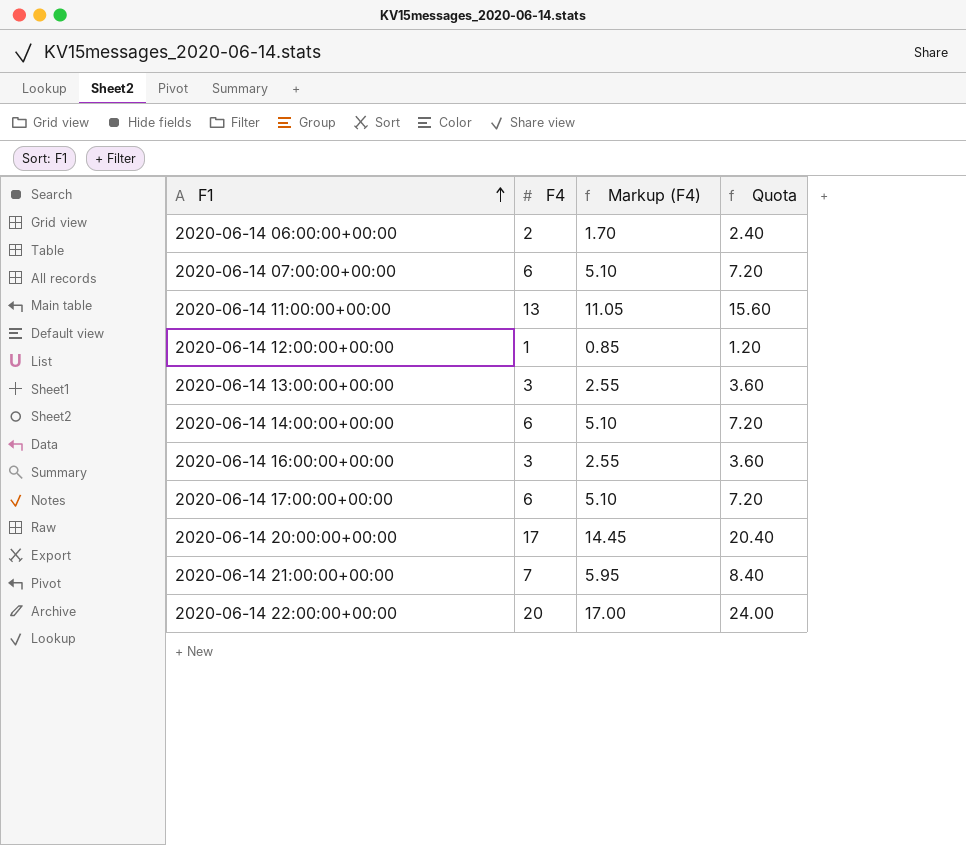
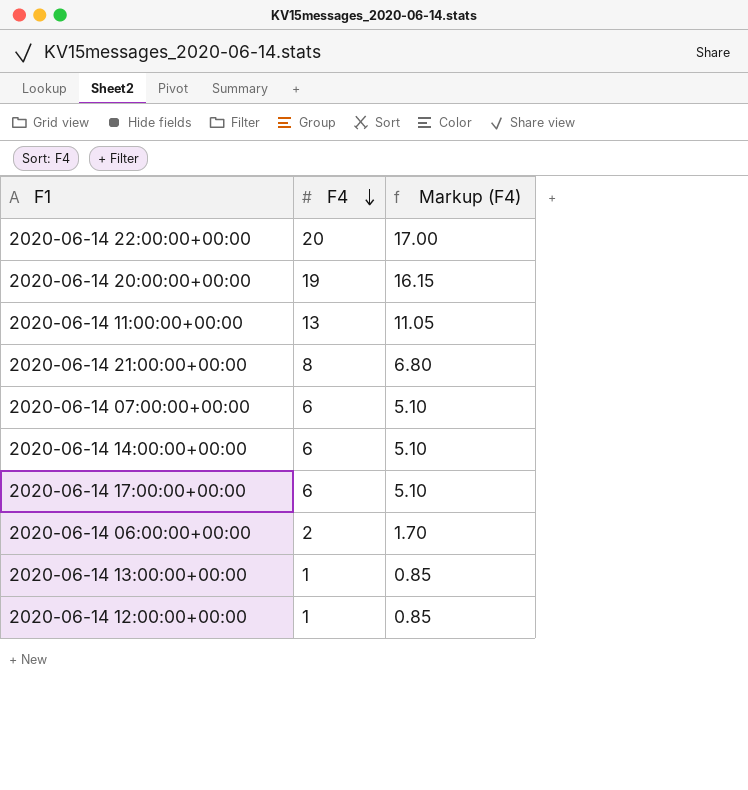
row order: F1 ascending -> F4 descending
column Quota | formula: [F4] * 1.2 -> none
row 2020-06-14 16:00:00+00:00: 3 | 2.55 | 3.60 -> none
2020-06-14 20:00:00+00:00 | F4: 17 -> 19
2020-06-14 20:00:00+00:00 | Markup (F4): 14.45 -> 16.15
2020-06-14 21:00:00+00:00 | F4: 7 -> 8
2020-06-14 21:00:00+00:00 | Markup (F4): 5.95 -> 6.80
2020-06-14 13:00:00+00:00 | F4: 3 -> 1
2020-06-14 13:00:00+00:00 | Markup (F4): 2.55 -> 0.85

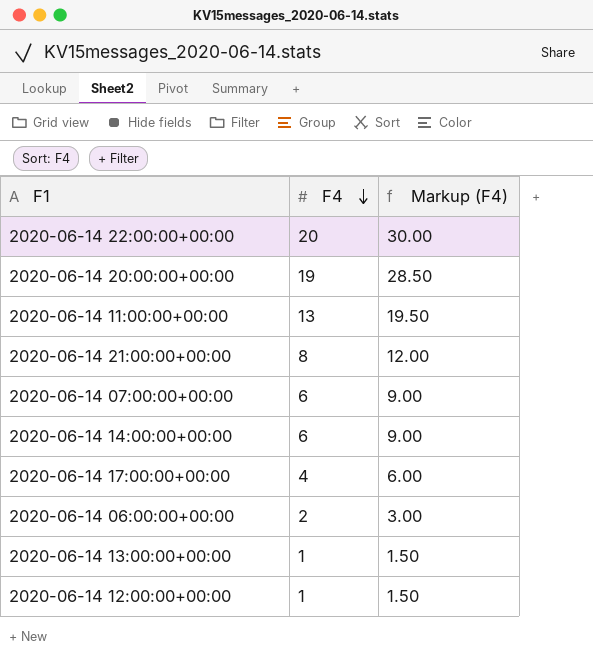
column Markup (F4) | formula: [F4] * 0.85 -> [F4] * 1.5
2020-06-14 17:00:00+00:00 | F4: 6 -> 4

